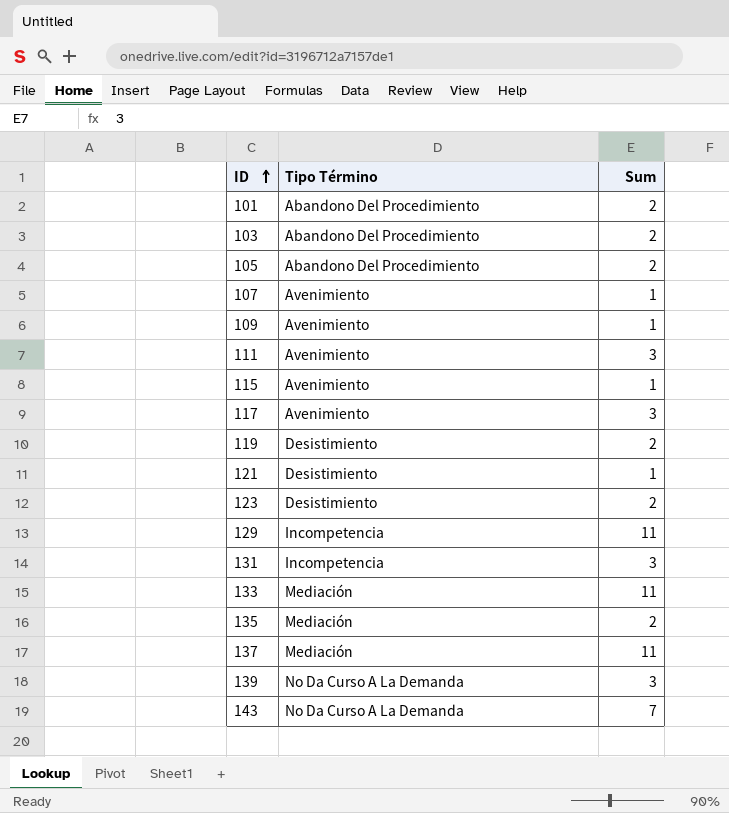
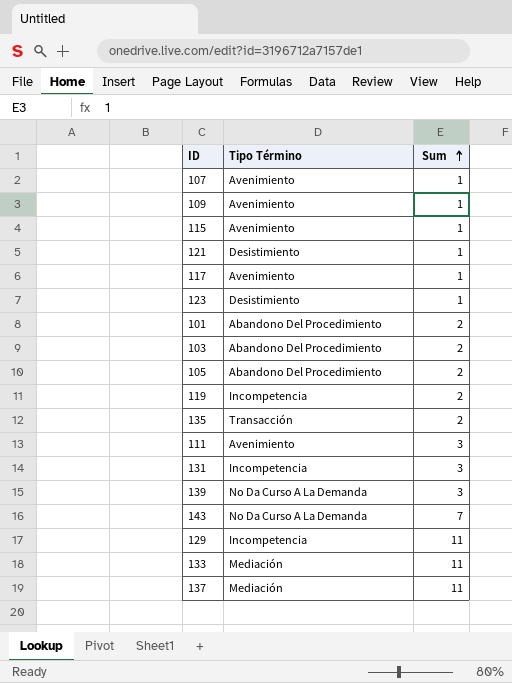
row order: ID ascending -> Sum ascending
117 | Sum: 3 -> 1
123 | Sum: 2 -> 1
119 | Tipo Término: Desistimiento -> Incompetencia
135 | Tipo Término: Mediación -> Transacción

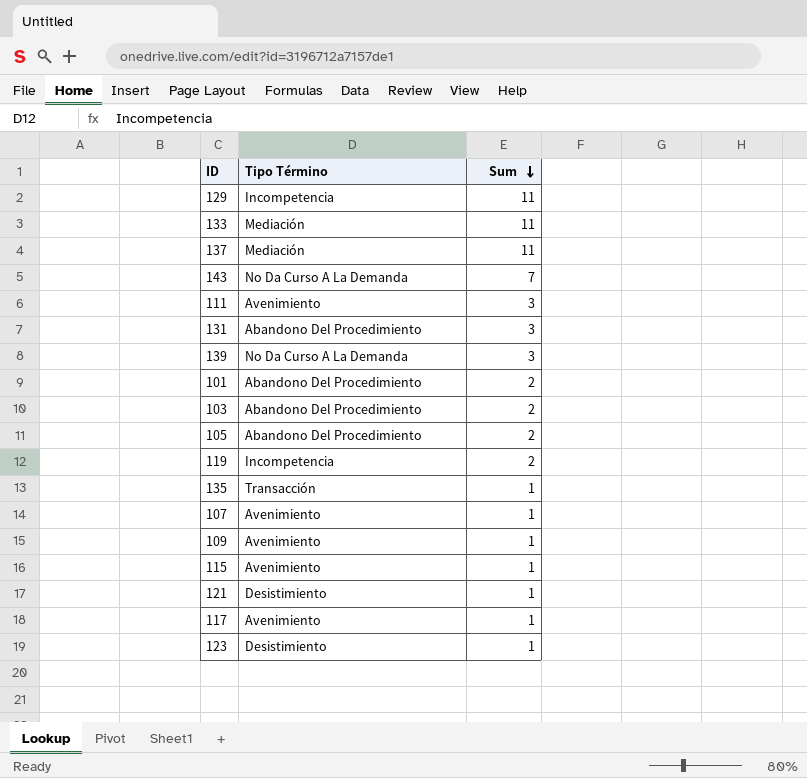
row order: Sum ascending -> Sum descending
131 | Tipo Término: Incompetencia -> Abandono Del Procedimiento
135 | Sum: 2 -> 1

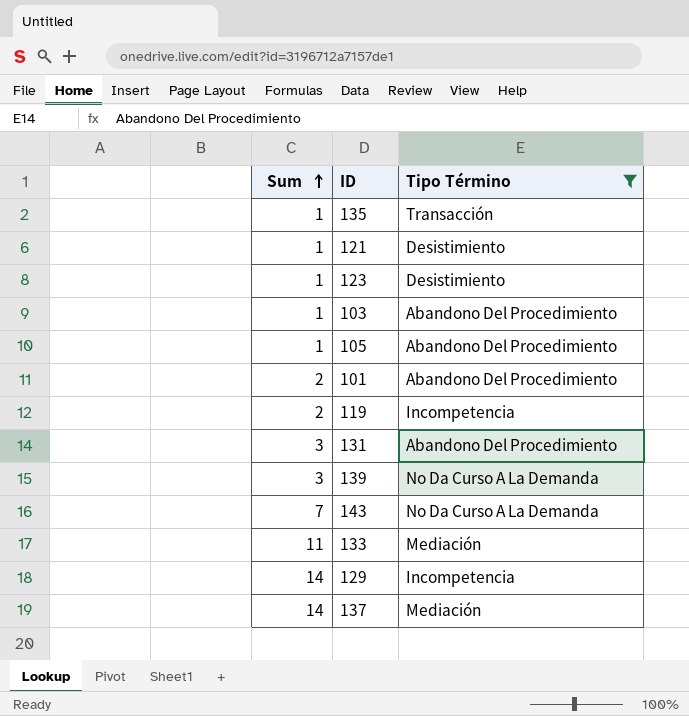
filter: none -> Tipo Término != Avenimiento
row order: Sum descending -> Sum ascending
column Sum | position: 3 -> 1
103 | Sum: 2 -> 1
105 | Sum: 2 -> 1
129 | Sum: 11 -> 14
137 | Sum: 11 -> 14

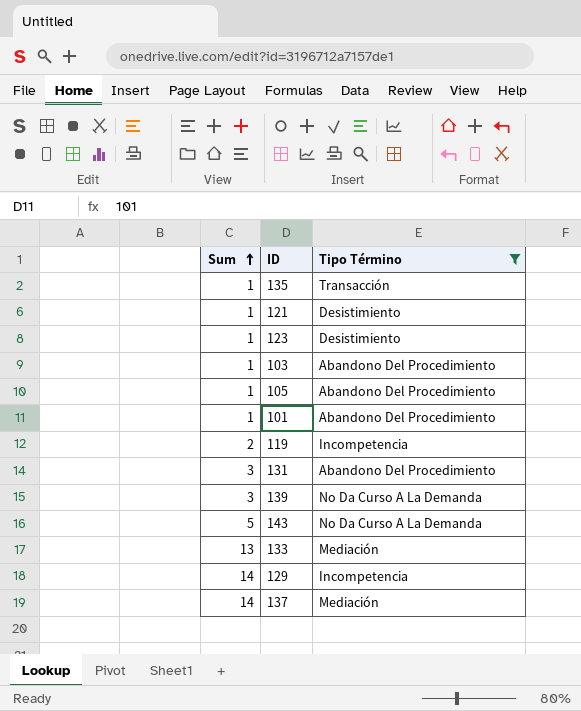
101 | Sum: 2 -> 1
143 | Sum: 7 -> 5
133 | Sum: 11 -> 13

